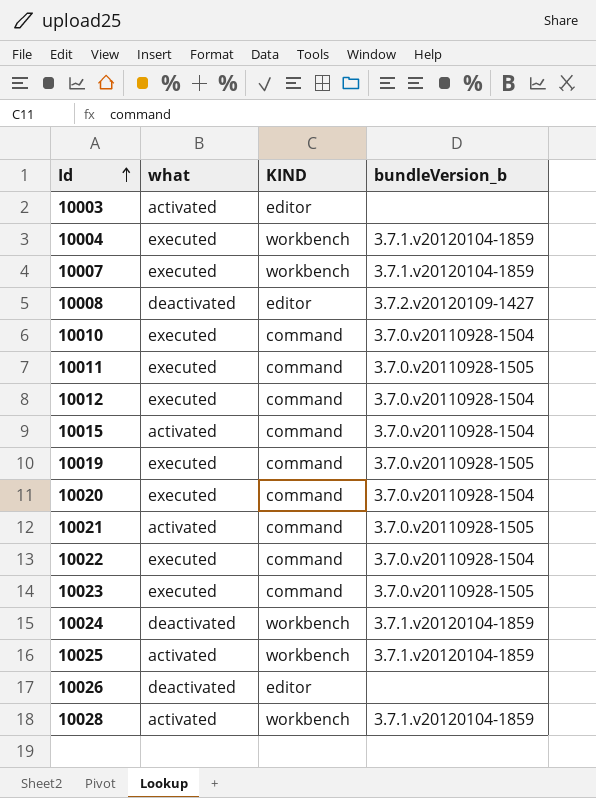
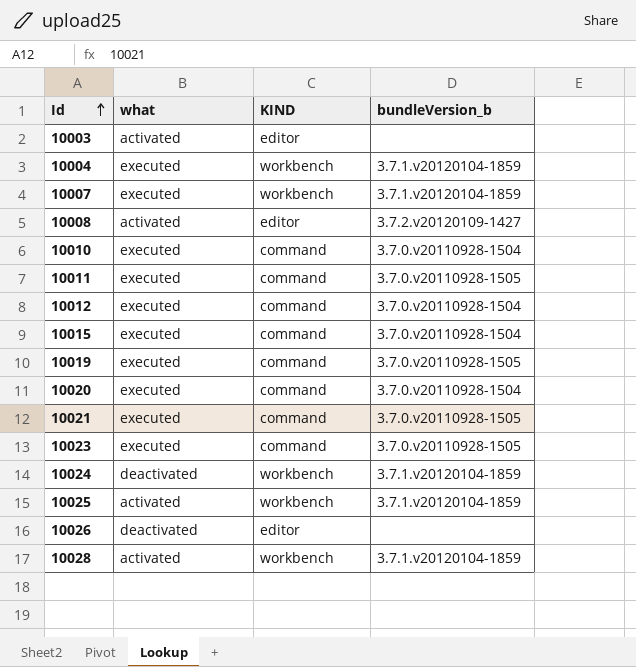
row 10022: executed | command | 3.7.0.v20110928-1504 -> none
10008 | what: deactivated -> activated
10015 | what: activated -> executed
10021 | what: activated -> executed

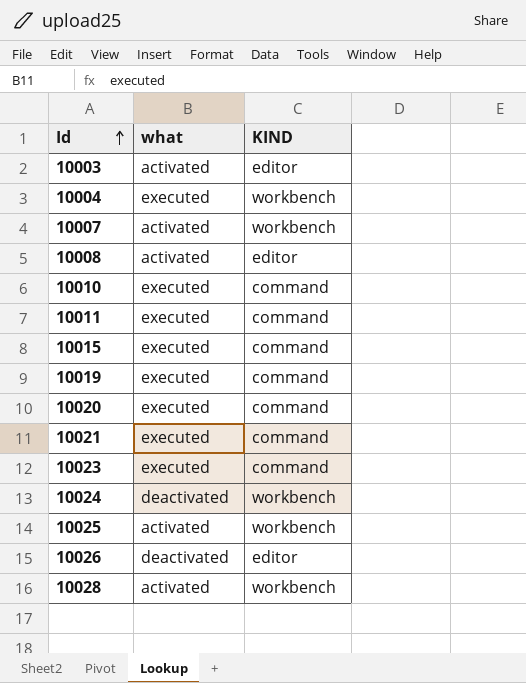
column bundleVersion_b | position: 4 -> none
row 10012: executed | command | 3.7.0.v20110928-1504 -> none
10007 | what: executed -> activated

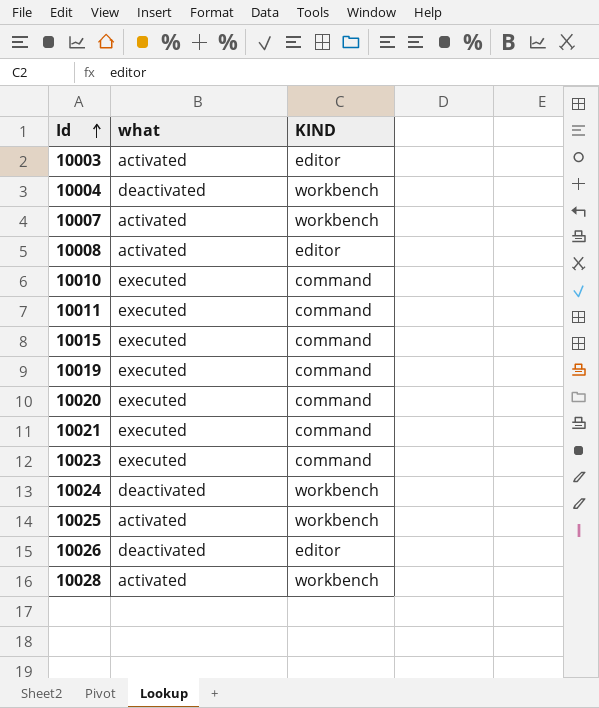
10004 | what: executed -> deactivated

